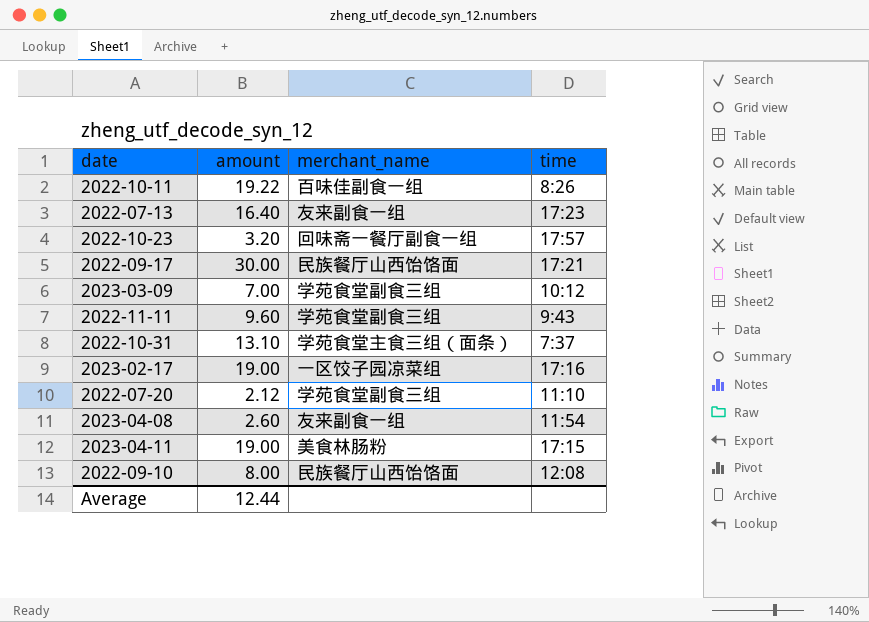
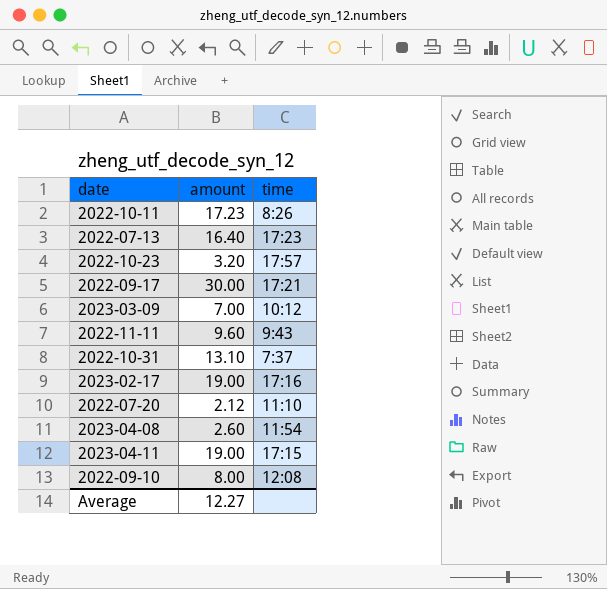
column merchant_name | position: 3 -> none
2022-10-11 | amount: 19.22 -> 17.23
Average | amount: 12.44 -> 12.27

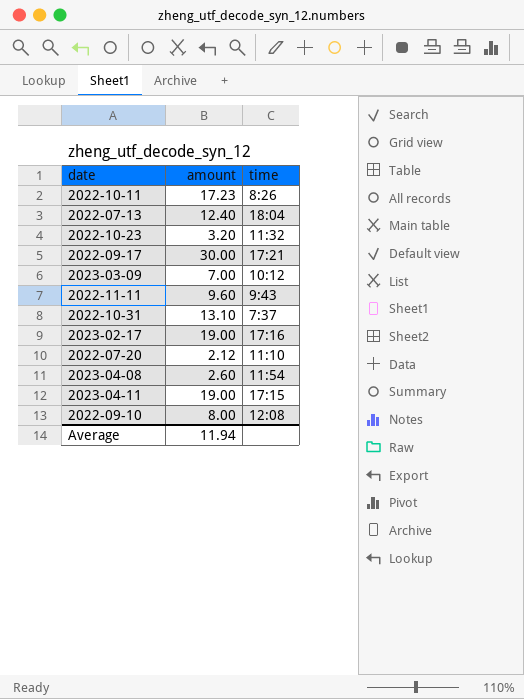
2022-07-13 | amount: 16.40 -> 12.40
2022-07-13 | time: 17:23 -> 18:04
2022-10-23 | time: 17:57 -> 11:32
Average | amount: 12.27 -> 11.94

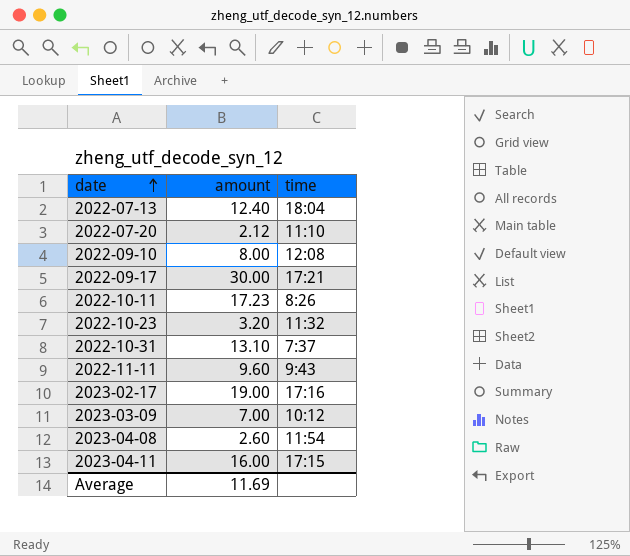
row order: none -> date ascending
2023-04-11 | amount: 19.00 -> 16.00
Average | amount: 11.94 -> 11.69

